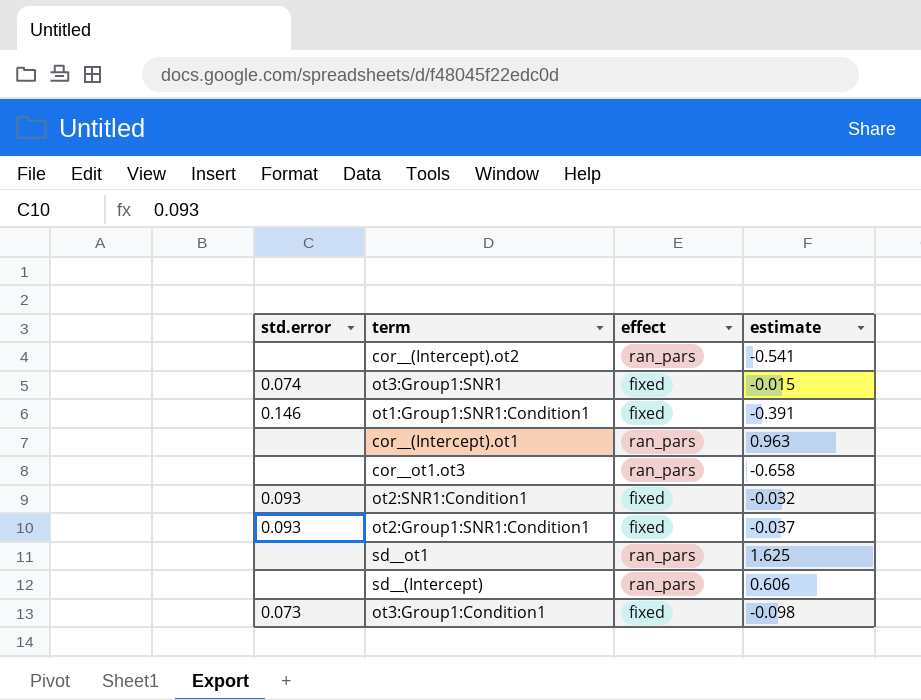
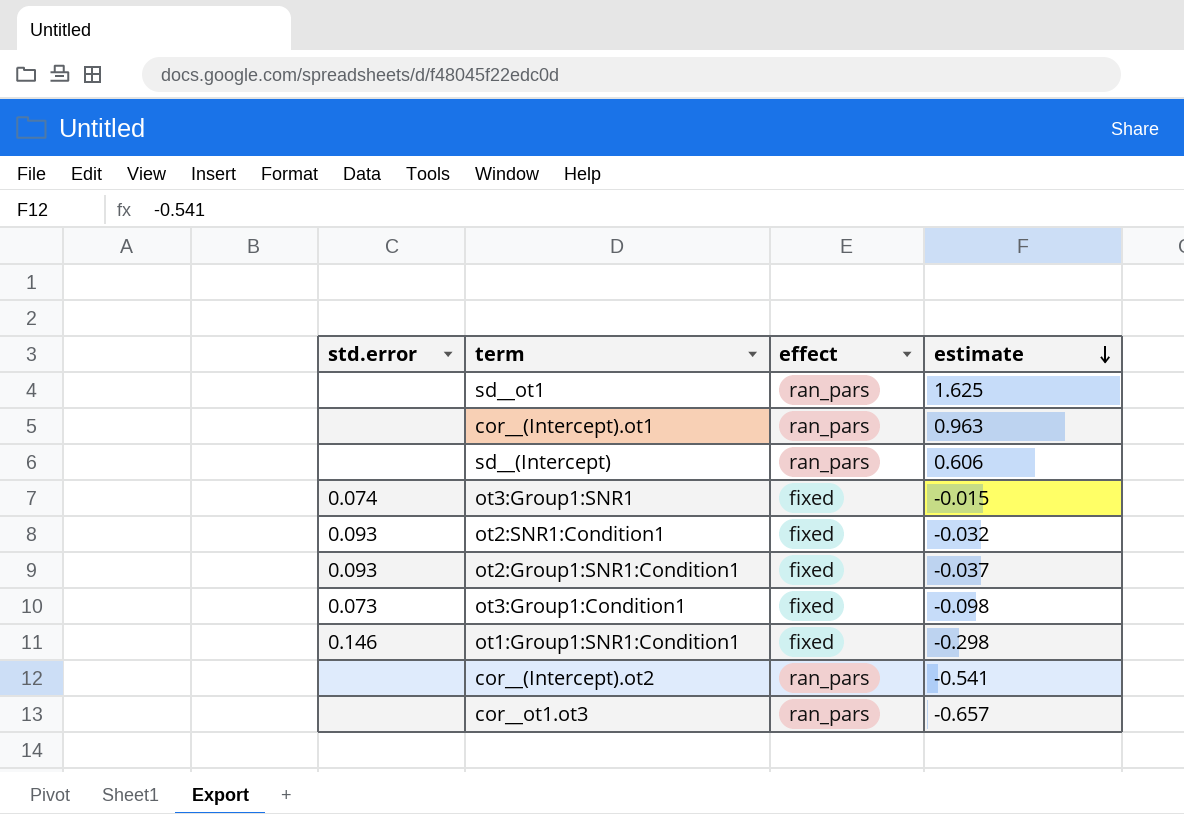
row order: none -> estimate descending
ot1:Group1:SNR1:Condition1 | estimate: -0.391 -> -0.298
cor__ot1.ot3 | estimate: -0.658 -> -0.657

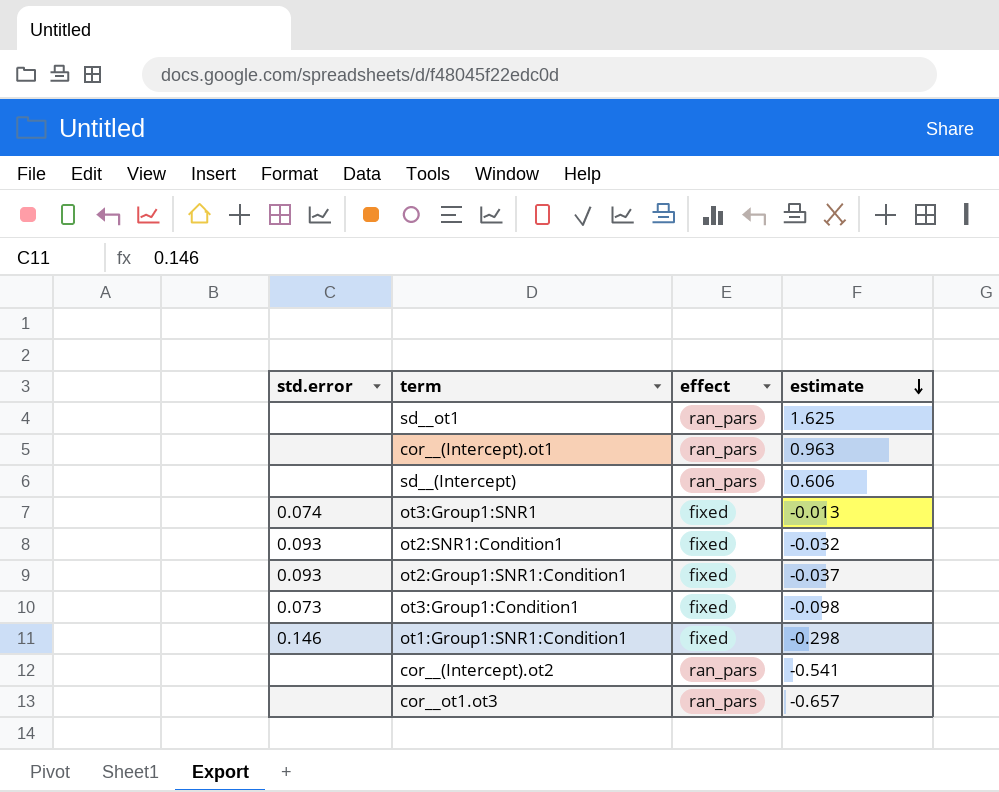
ot3:Group1:SNR1 | estimate: -0.015 -> -0.013

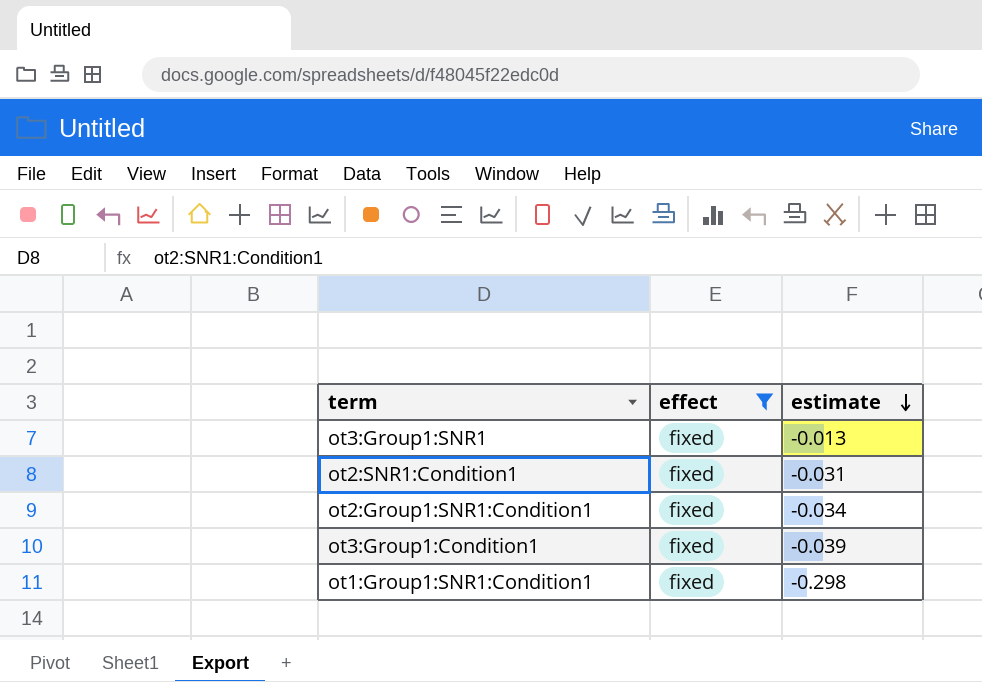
filter: none -> effect = fixed
column std.error | position: 1 -> none
ot2:SNR1:Condition1 | estimate: -0.032 -> -0.031
ot2:Group1:SNR1:Condition1 | estimate: -0.037 -> -0.034
ot3:Group1:Condition1 | estimate: -0.098 -> -0.039

